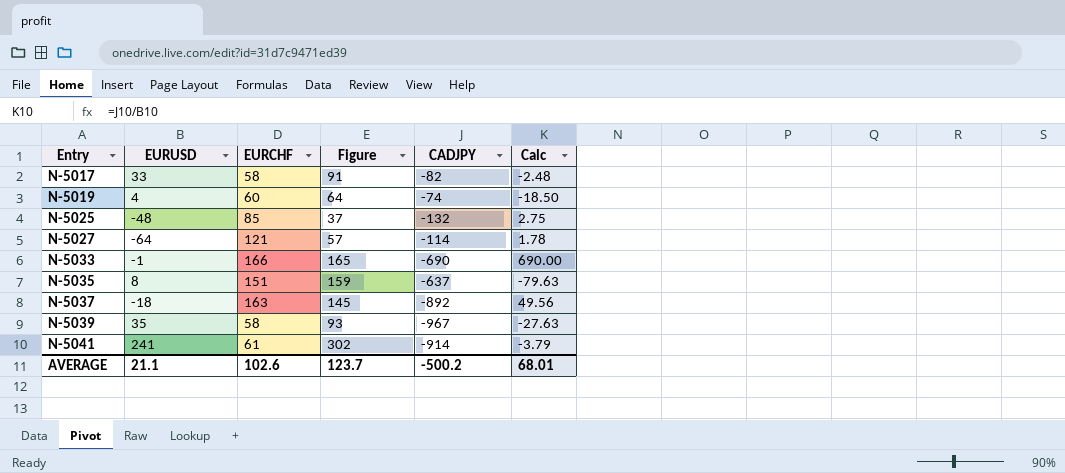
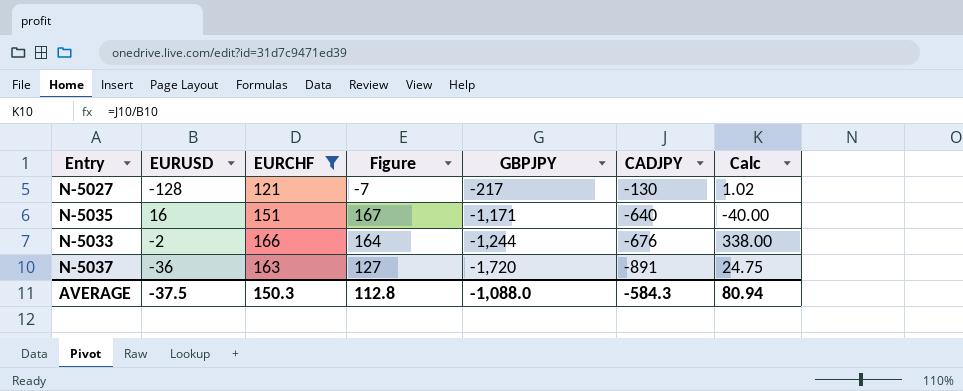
filter: none -> EURCHF >= 121
row order: Entry ascending -> GBPJPY descending
column GBPJPY | position: none -> 5
N-5027 | EURUSD: -64 -> -128
N-5027 | Figure: 57 -> -7
N-5027 | CADJPY: -114 -> -130
N-5027 | Calc: 1.78 -> 1.02
N-5035 | EURUSD: 8 -> 16
N-5035 | Figure: 159 -> 167
N-5035 | CADJPY: -637 -> -640
N-5035 | Calc: -79.63 -> -40.00
N-5033 | EURUSD: -1 -> -2
N-5033 | Figure: 165 -> 164
N-5033 | CADJPY: -690 -> -676
N-5033 | Calc: 690.00 -> 338.00
N-5037 | EURUSD: -18 -> -36
N-5037 | Figure: 145 -> 127
N-5037 | CADJPY: -892 -> -891
N-5037 | Calc: 49.56 -> 24.75
AVERAGE | EURUSD: 21.1 -> -37.5
AVERAGE | EURCHF: 102.6 -> 150.3
AVERAGE | Figure: 123.7 -> 112.8
AVERAGE | CADJPY: -500.2 -> -584.3
AVERAGE | Calc: 68.01 -> 80.94

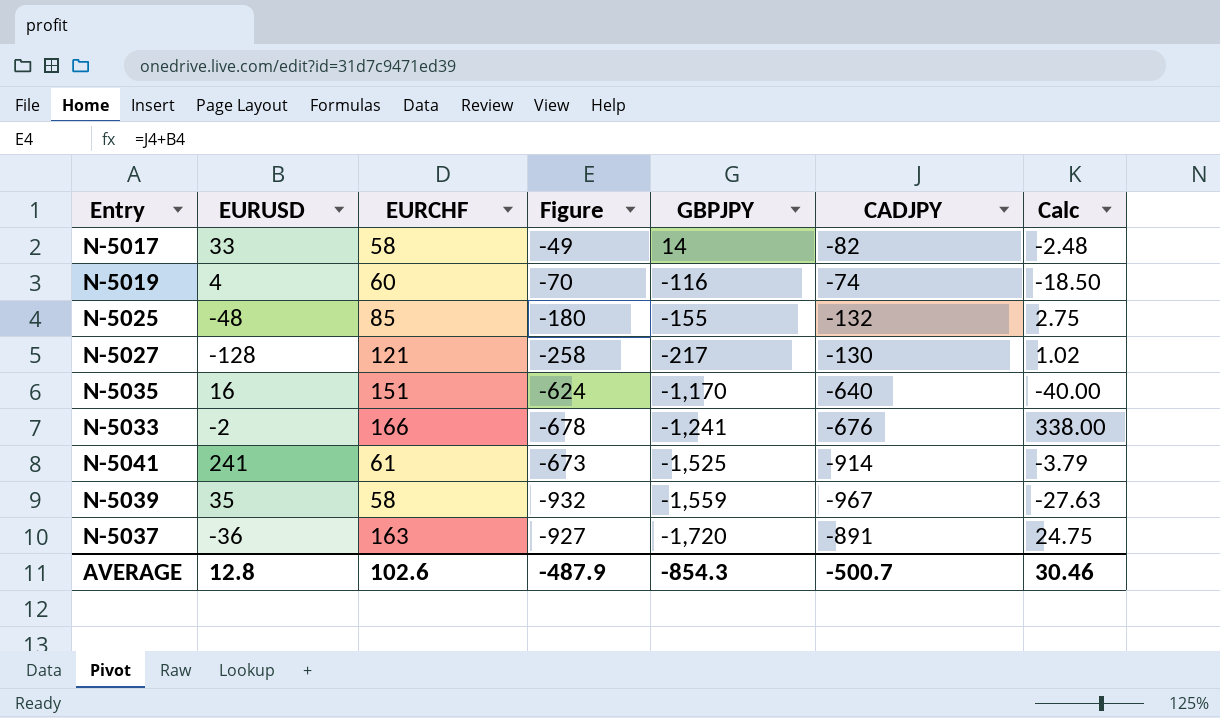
filter: EURCHF >= 121 -> none
column Figure | formula: [EURUSD] + [EURCHF] -> [EURUSD] + [CADJPY]
N-5035 | GBPJPY: -1,171 -> -1,170
N-5033 | GBPJPY: -1,244 -> -1,241
AVERAGE | EURUSD: -37.5 -> 12.8
AVERAGE | EURCHF: 150.3 -> 102.6
AVERAGE | Figure: 112.8 -> -487.9
AVERAGE | GBPJPY: -1,088.0 -> -854.3
AVERAGE | CADJPY: -584.3 -> -500.7
AVERAGE | Calc: 80.94 -> 30.46

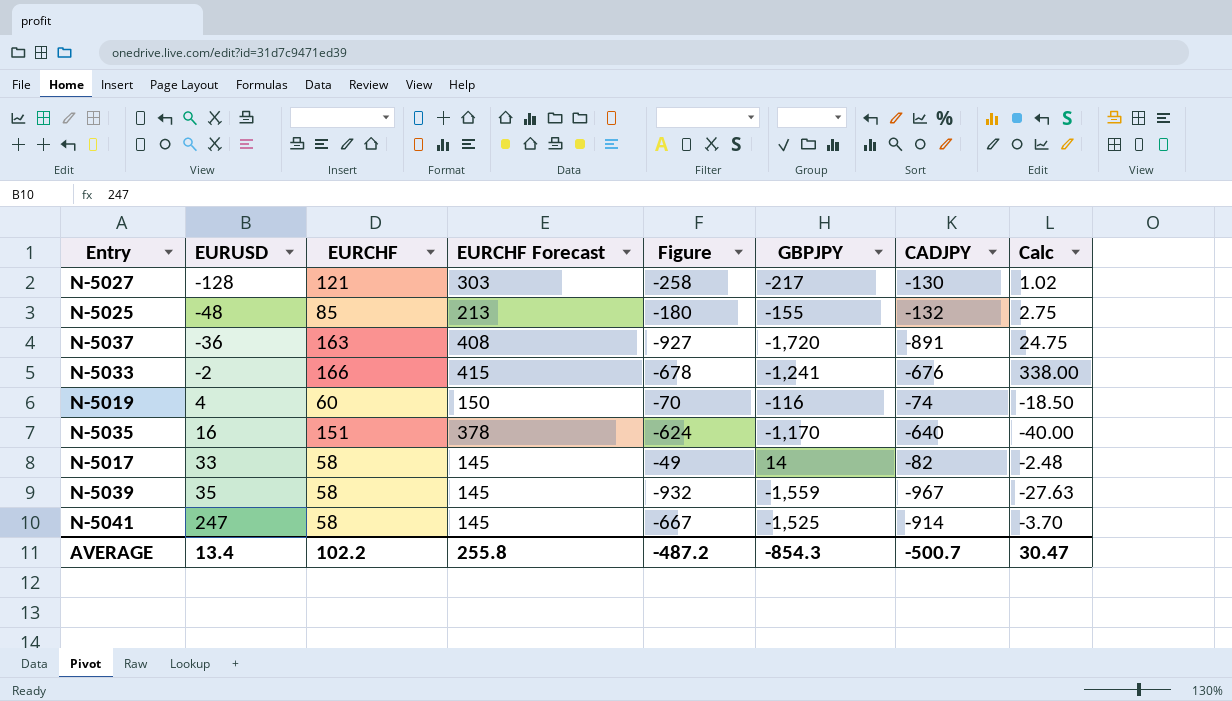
row order: GBPJPY descending -> EURUSD ascending
column EURCHF Forecast | formula: none -> [EURCHF] * 2.5
N-5041 | EURUSD: 241 -> 247
N-5041 | EURCHF: 61 -> 58
N-5041 | Figure: -673 -> -667
N-5041 | Calc: -3.79 -> -3.70
AVERAGE | EURUSD: 12.8 -> 13.4
AVERAGE | EURCHF: 102.6 -> 102.2
AVERAGE | Figure: -487.9 -> -487.2
AVERAGE | Calc: 30.46 -> 30.47

